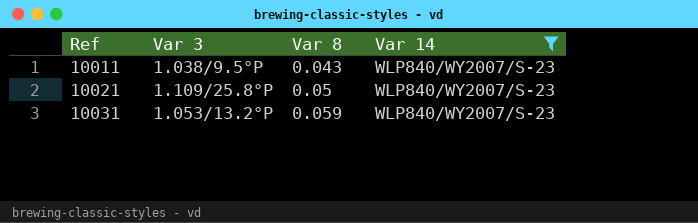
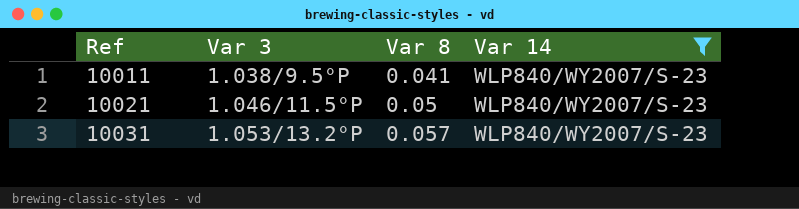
10011 | Var 8: 0.043 -> 0.041
10021 | Var 3: 1.109/25.8°P -> 1.046/11.5°P
10031 | Var 8: 0.059 -> 0.057

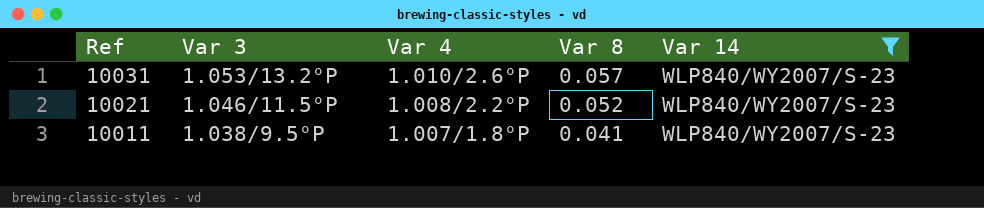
row order: Ref ascending -> Ref descending
column Var 4 | position: none -> 3
10021 | Var 8: 0.05 -> 0.052

